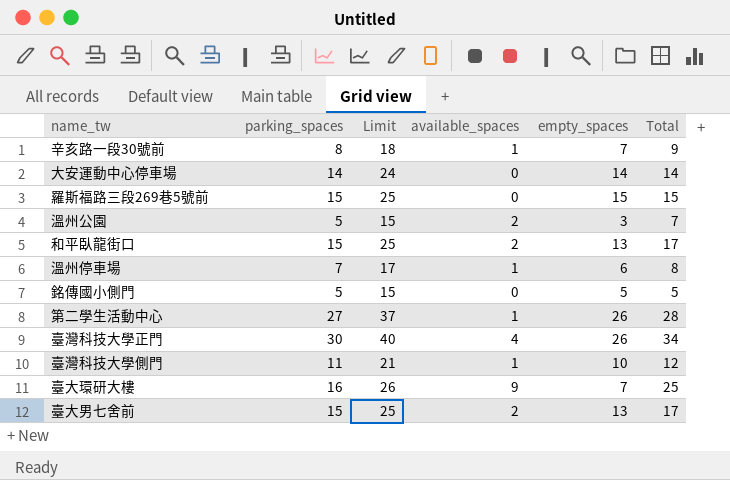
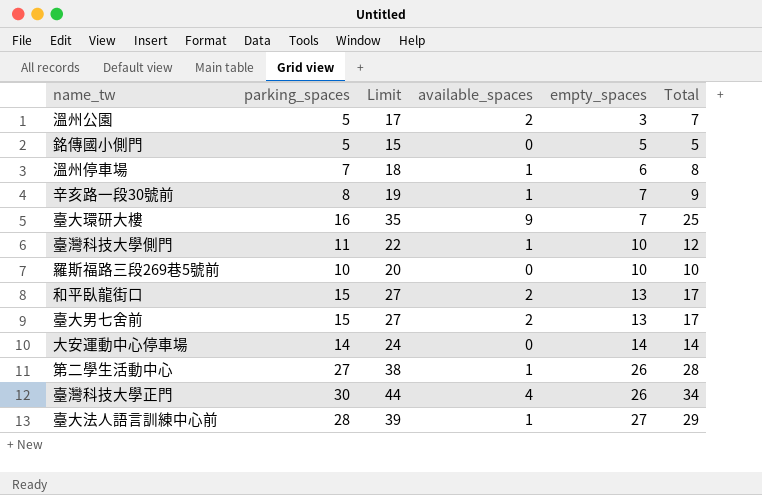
row order: none -> empty_spaces ascending
column Limit | formula: [parking_spaces] + 10 -> [Total] + 10
羅斯福路三段269巷5號前 | parking_spaces: 15 -> 10
羅斯福路三段269巷5號前 | empty_spaces: 15 -> 10
羅斯福路三段269巷5號前 | Total: 15 -> 10
row 臺大法人語言訓練中心前: none -> 28 | 39 | 1 | 27 | 29

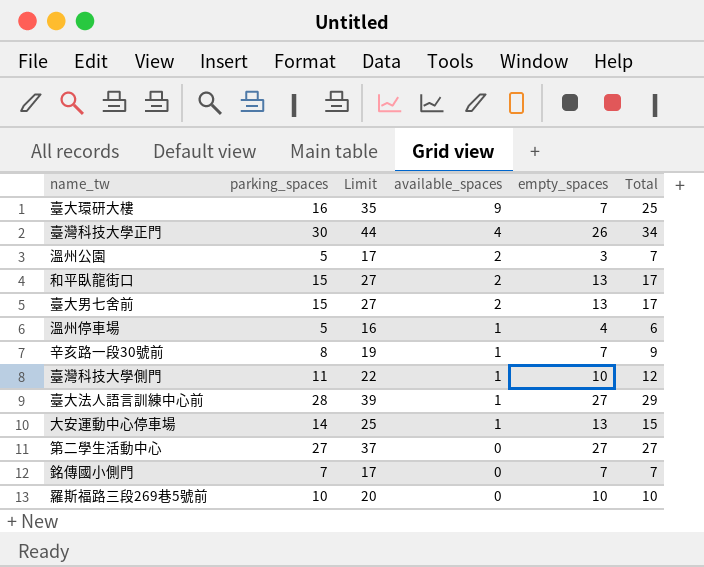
row order: empty_spaces ascending -> available_spaces descending
溫州停車場 | parking_spaces: 7 -> 5
溫州停車場 | Limit: 18 -> 16
溫州停車場 | empty_spaces: 6 -> 4
溫州停車場 | Total: 8 -> 6
大安運動中心停車場 | Limit: 24 -> 25
大安運動中心停車場 | available_spaces: 0 -> 1
大安運動中心停車場 | empty_spaces: 14 -> 13
大安運動中心停車場 | Total: 14 -> 15
第二學生活動中心 | Limit: 38 -> 37
第二學生活動中心 | available_spaces: 1 -> 0
第二學生活動中心 | empty_spaces: 26 -> 27
第二學生活動中心 | Total: 28 -> 27
銘傳國小側門 | parking_spaces: 5 -> 7
銘傳國小側門 | Limit: 15 -> 17
銘傳國小側門 | empty_spaces: 5 -> 7
銘傳國小側門 | Total: 5 -> 7

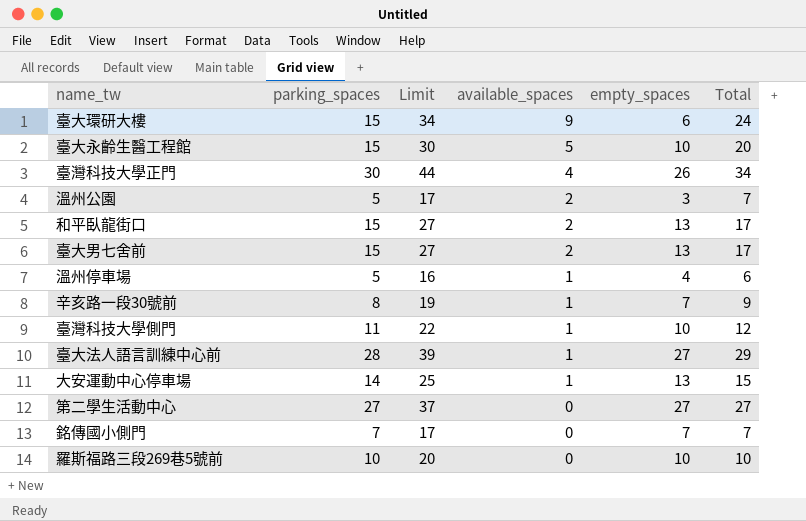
臺大環研大樓 | parking_spaces: 16 -> 15
臺大環研大樓 | Limit: 35 -> 34
臺大環研大樓 | empty_spaces: 7 -> 6
臺大環研大樓 | Total: 25 -> 24
row 臺大永齡生醫工程館: none -> 15 | 30 | 5 | 10 | 20

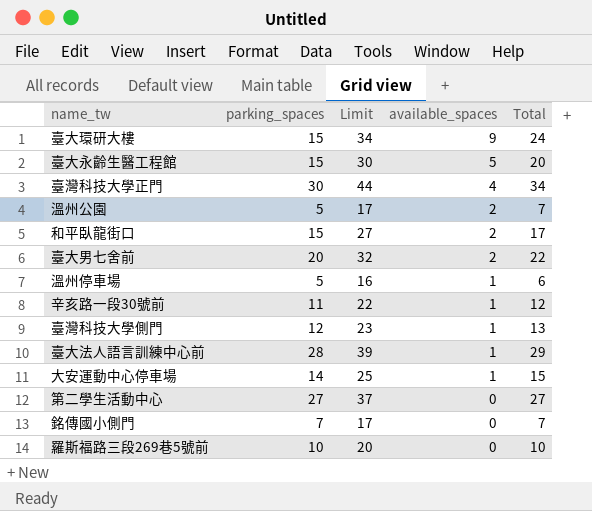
column empty_spaces | formula: [parking_spaces] - [available_spaces] -> none
臺大男七舍前 | parking_spaces: 15 -> 20
臺大男七舍前 | Limit: 27 -> 32
臺大男七舍前 | Total: 17 -> 22
辛亥路一段30號前 | parking_spaces: 8 -> 11
辛亥路一段30號前 | Limit: 19 -> 22
辛亥路一段30號前 | Total: 9 -> 12
臺灣科技大學側門 | parking_spaces: 11 -> 12
臺灣科技大學側門 | Limit: 22 -> 23
臺灣科技大學側門 | Total: 12 -> 13

